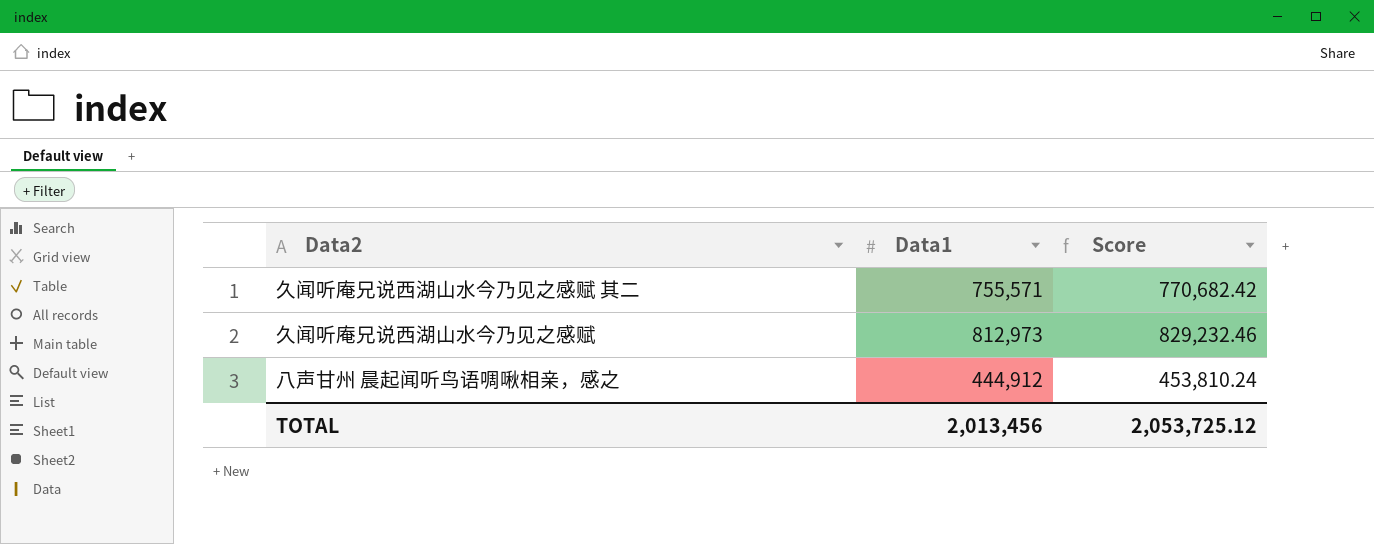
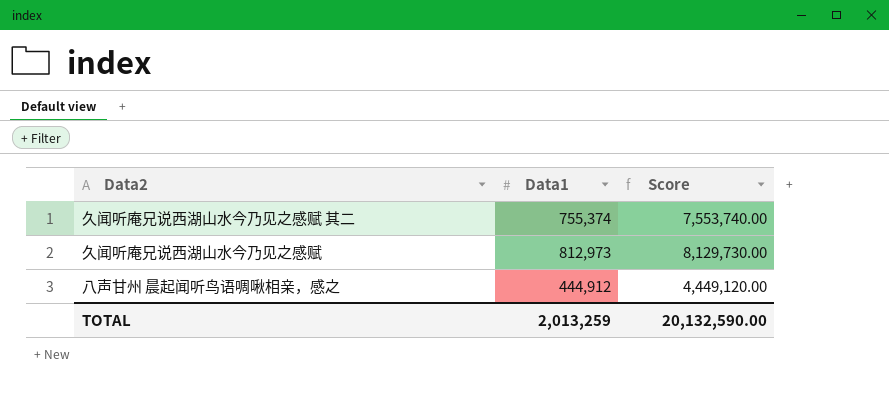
column Score | formula: [Data1] * 1.02 -> [Data1] * 10
久闻听庵兄说西湖山水今乃见之感赋 其二 | Data1: 755,571 -> 755,374
TOTAL | Data1: 2,013,456 -> 2,013,259
TOTAL | Score: 2,053,725.12 -> 20,132,590.00

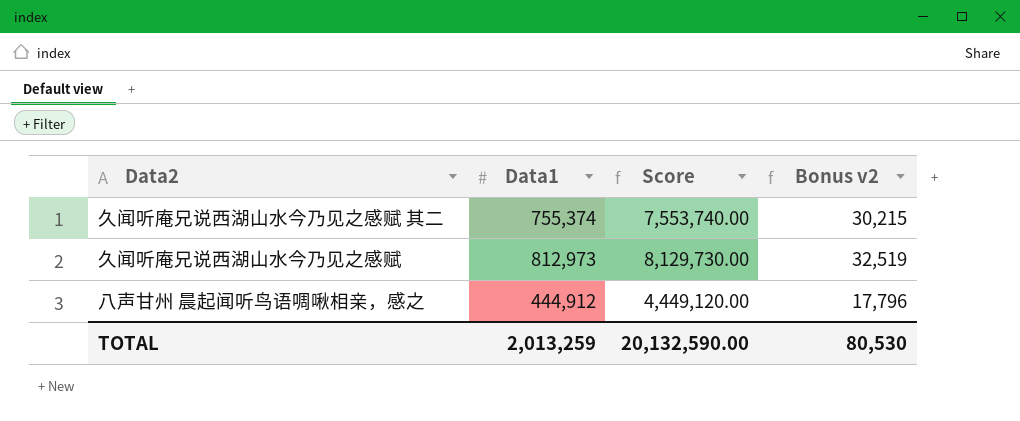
column Bonus v2 | formula: none -> [Data1] * 0.04

